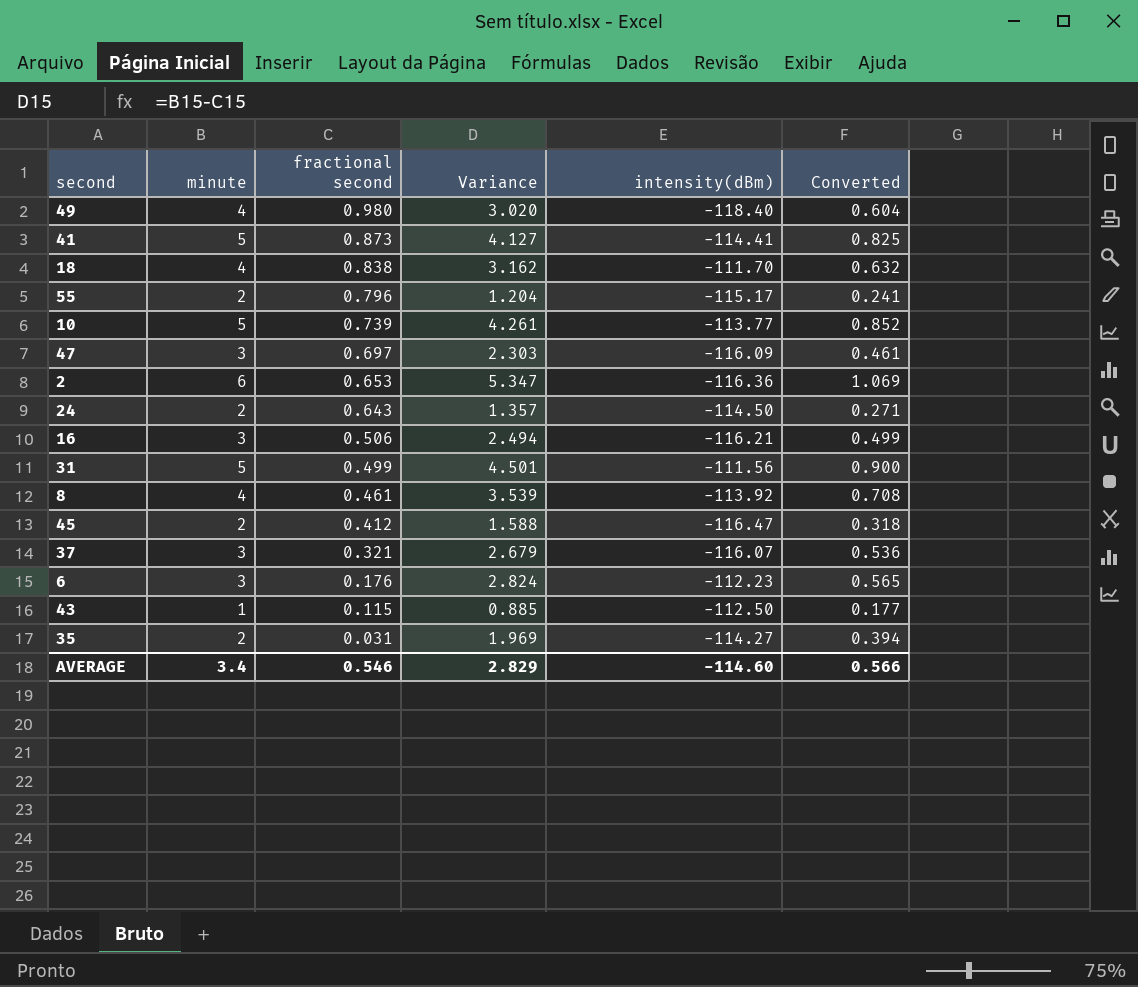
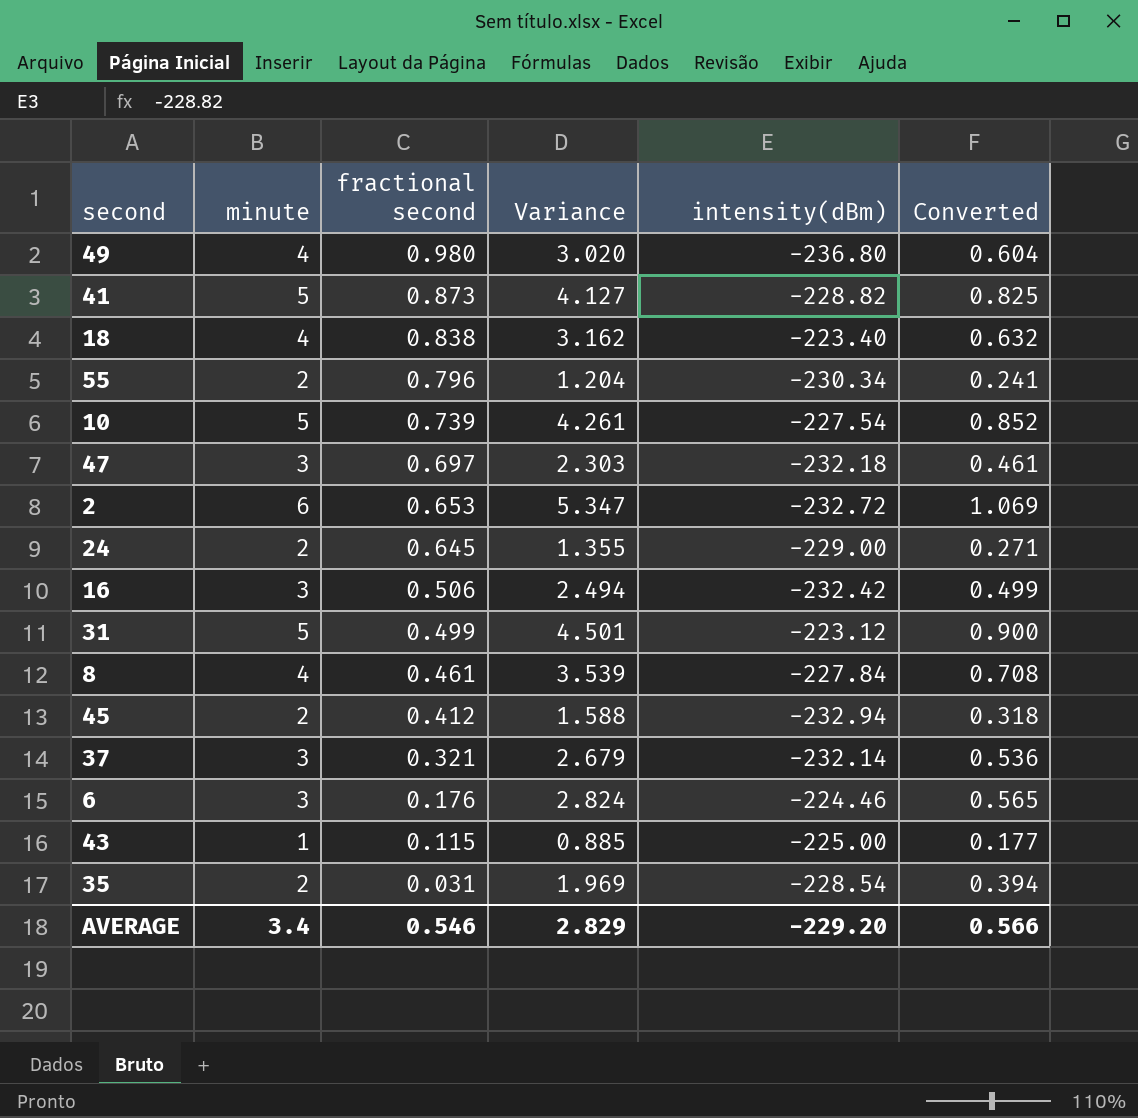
49 | intensity(dBm): -118.40 -> -236.80
41 | intensity(dBm): -114.41 -> -228.82
18 | intensity(dBm): -111.70 -> -223.40
55 | intensity(dBm): -115.17 -> -230.34
10 | intensity(dBm): -113.77 -> -227.54
47 | intensity(dBm): -116.09 -> -232.18
2 | intensity(dBm): -116.36 -> -232.72
24 | fractional second: 0.643 -> 0.645
24 | Variance: 1.357 -> 1.355
24 | intensity(dBm): -114.50 -> -229.00
16 | intensity(dBm): -116.21 -> -232.42
31 | intensity(dBm): -111.56 -> -223.12
8 | intensity(dBm): -113.92 -> -227.84
45 | intensity(dBm): -116.47 -> -232.94
37 | intensity(dBm): -116.07 -> -232.14
6 | intensity(dBm): -112.23 -> -224.46
43 | intensity(dBm): -112.50 -> -225.00
35 | intensity(dBm): -114.27 -> -228.54
AVERAGE | intensity(dBm): -114.60 -> -229.20

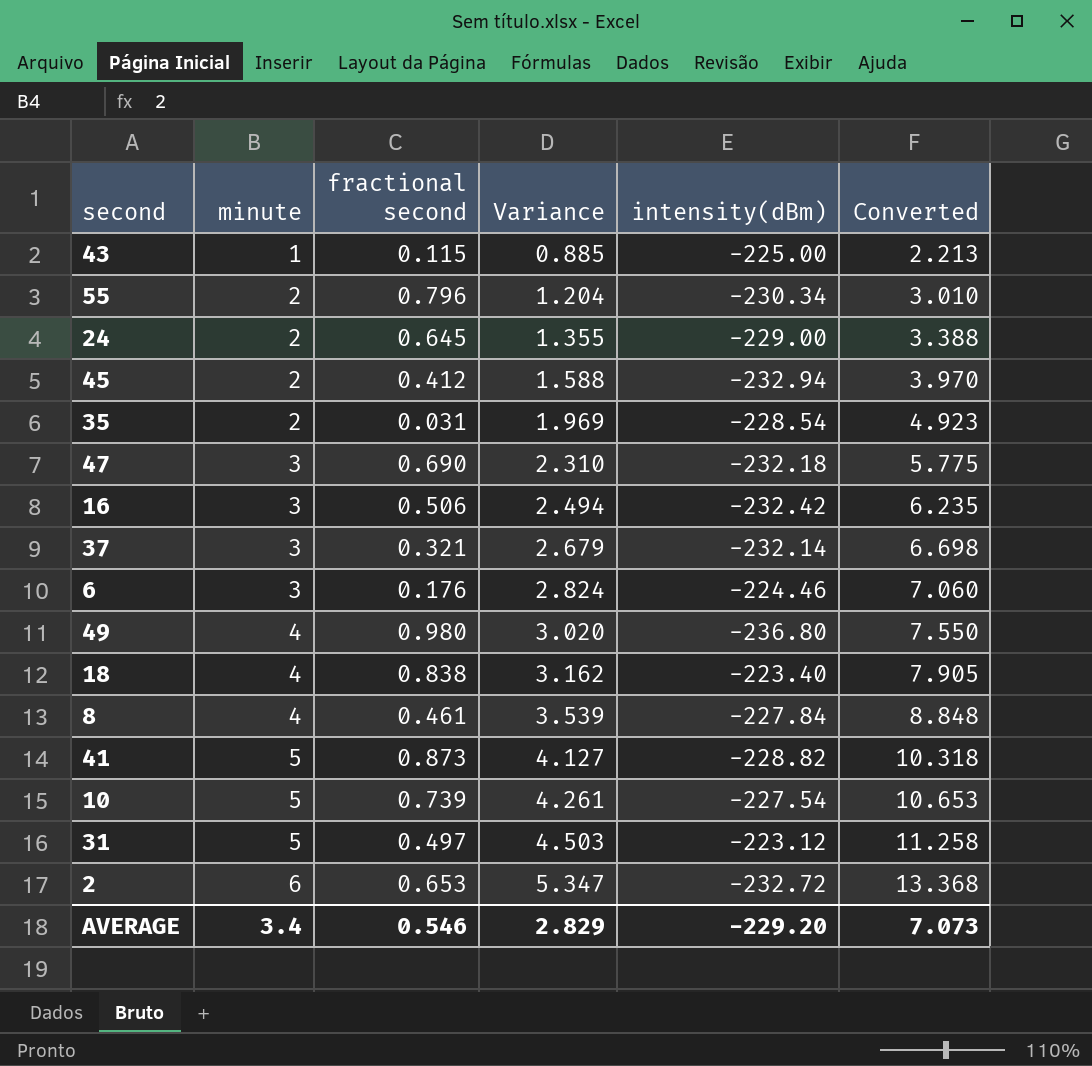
row order: fractional second descending -> minute ascending
column Converted | formula: [Variance] * 0.2 -> [Variance] * 2.5
47 | fractional second: 0.697 -> 0.690
47 | Variance: 2.303 -> 2.310
31 | fractional second: 0.499 -> 0.497
31 | Variance: 4.501 -> 4.503
AVERAGE | Converted: 0.566 -> 7.073

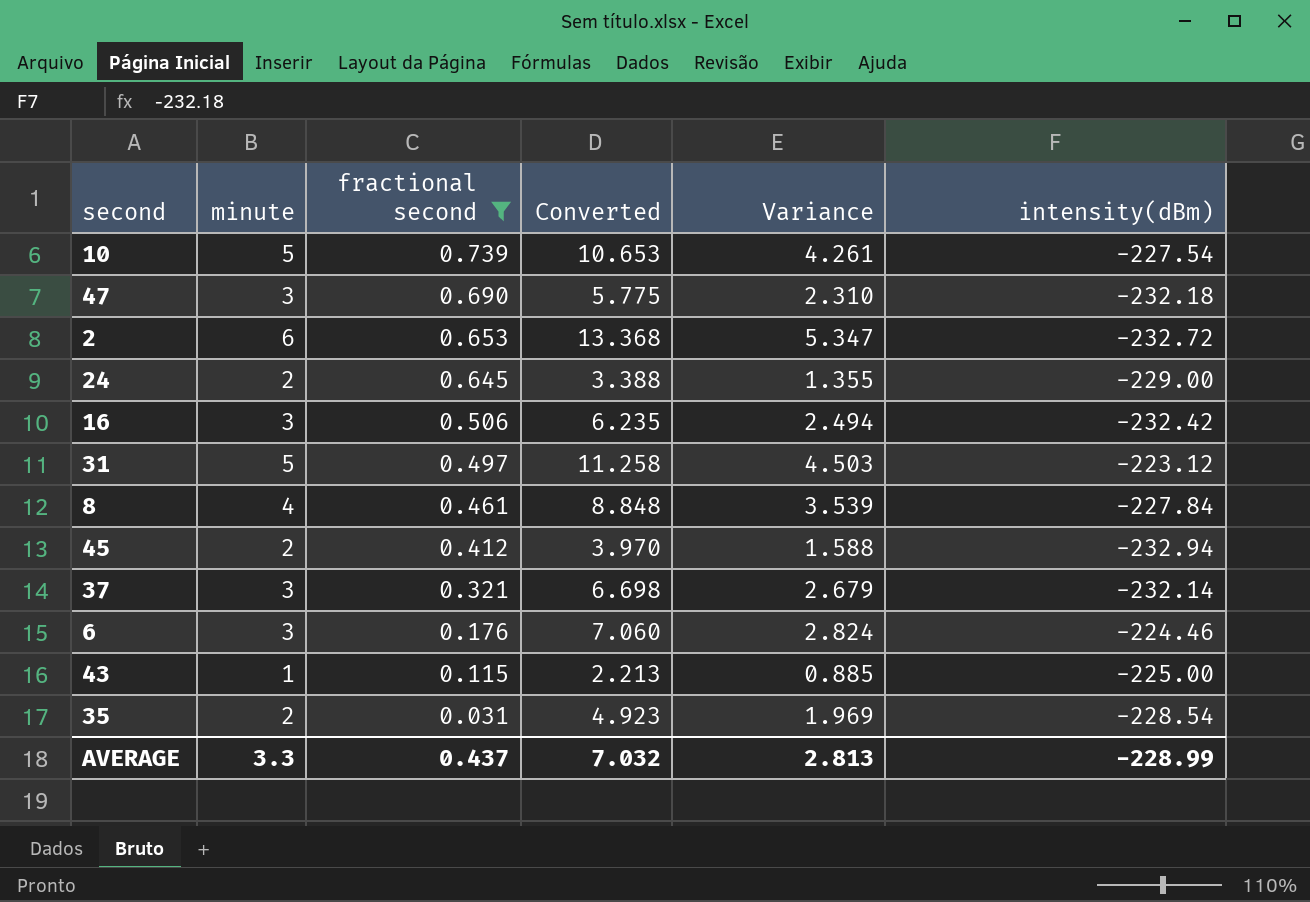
filter: none -> fractional second <= 0.739
row order: minute ascending -> fractional second descending
column Converted | position: 6 -> 4
AVERAGE | minute: 3.4 -> 3.3
AVERAGE | fractional second: 0.546 -> 0.437
AVERAGE | Converted: 7.073 -> 7.032
AVERAGE | Variance: 2.829 -> 2.813
AVERAGE | intensity(dBm): -229.20 -> -228.99

